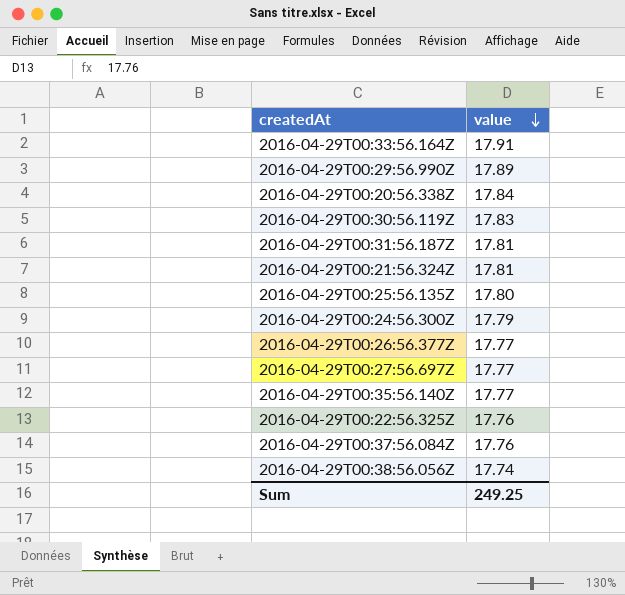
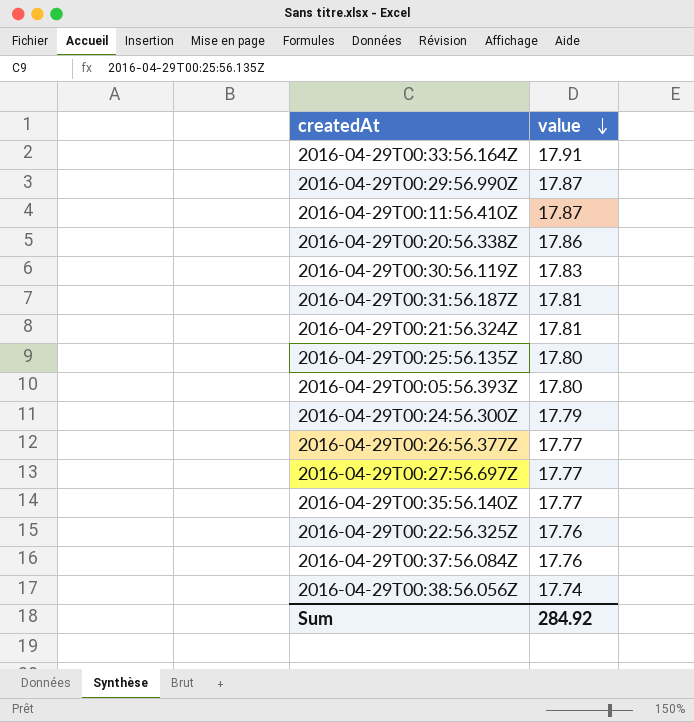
2016-04-29T00:29:56.990Z | value: 17.89 -> 17.87
row 2016-04-29T00:11:56.410Z: none -> 17.87
2016-04-29T00:20:56.338Z | value: 17.84 -> 17.86
row 2016-04-29T00:05:56.393Z: none -> 17.80
Sum | value: 249.25 -> 284.92

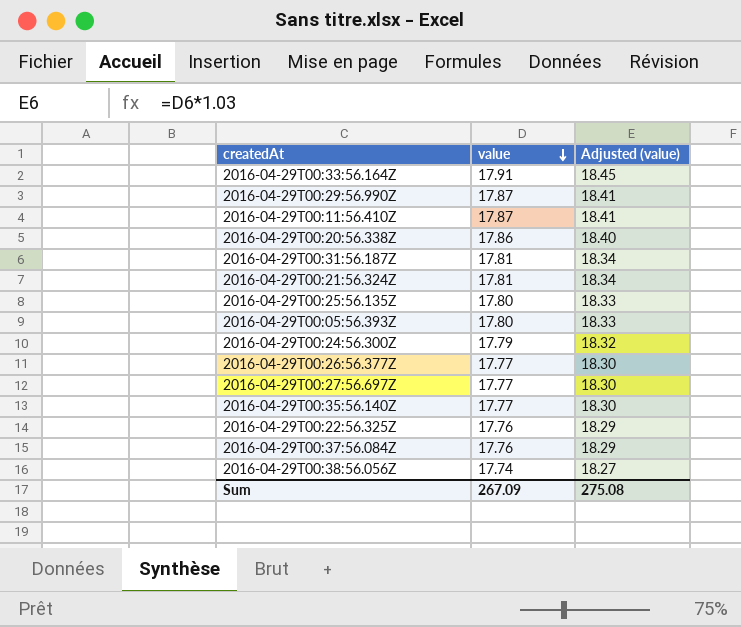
column Adjusted (value) | formula: none -> [value] * 1.03
row 2016-04-29T00:30:56.119Z: 17.83 -> none
Sum | value: 284.92 -> 267.09

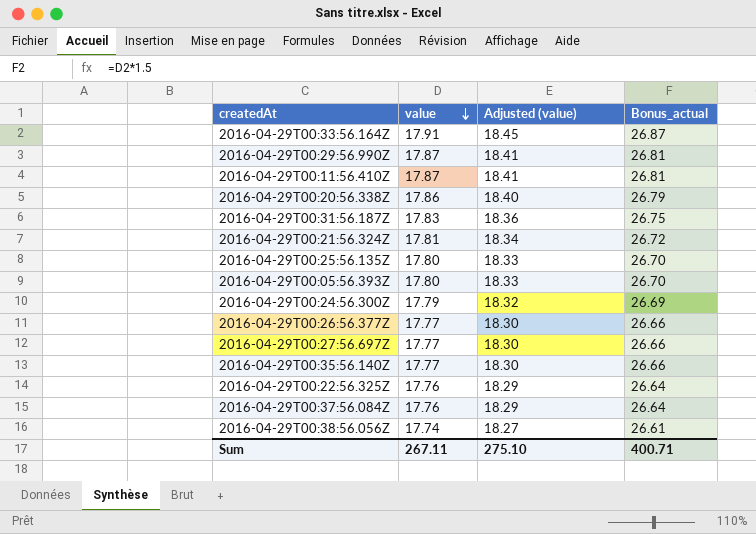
column Bonus_actual | formula: none -> [value] * 1.5
2016-04-29T00:31:56.187Z | value: 17.81 -> 17.83
2016-04-29T00:31:56.187Z | Adjusted (value): 18.34 -> 18.36
Sum | value: 267.09 -> 267.11
Sum | Adjusted (value): 275.08 -> 275.10

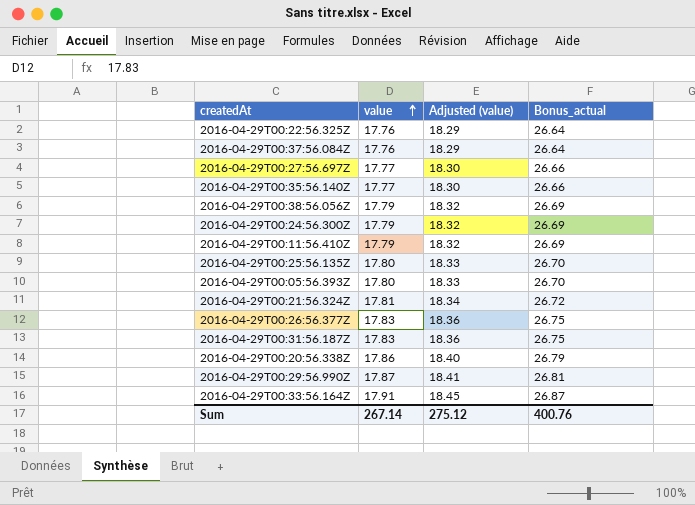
row order: value descending -> value ascending
2016-04-29T00:38:56.056Z | value: 17.74 -> 17.79
2016-04-29T00:38:56.056Z | Adjusted (value): 18.27 -> 18.32
2016-04-29T00:38:56.056Z | Bonus_actual: 26.61 -> 26.69
2016-04-29T00:11:56.410Z | value: 17.87 -> 17.79
2016-04-29T00:11:56.410Z | Adjusted (value): 18.41 -> 18.32
2016-04-29T00:11:56.410Z | Bonus_actual: 26.81 -> 26.69
2016-04-29T00:26:56.377Z | value: 17.77 -> 17.83
2016-04-29T00:26:56.377Z | Adjusted (value): 18.30 -> 18.36
2016-04-29T00:26:56.377Z | Bonus_actual: 26.66 -> 26.75
Sum | value: 267.11 -> 267.14
Sum | Adjusted (value): 275.10 -> 275.12
Sum | Bonus_actual: 400.71 -> 400.76

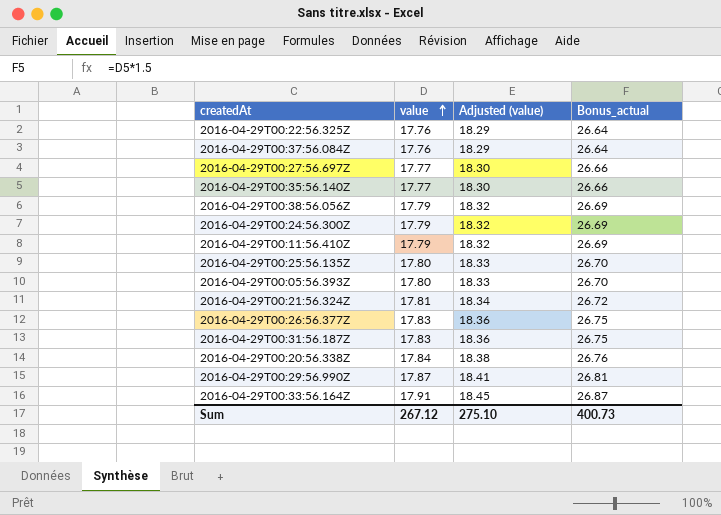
2016-04-29T00:20:56.338Z | value: 17.86 -> 17.84
2016-04-29T00:20:56.338Z | Adjusted (value): 18.40 -> 18.38
2016-04-29T00:20:56.338Z | Bonus_actual: 26.79 -> 26.76
Sum | value: 267.14 -> 267.12
Sum | Adjusted (value): 275.12 -> 275.10
Sum | Bonus_actual: 400.76 -> 400.73

